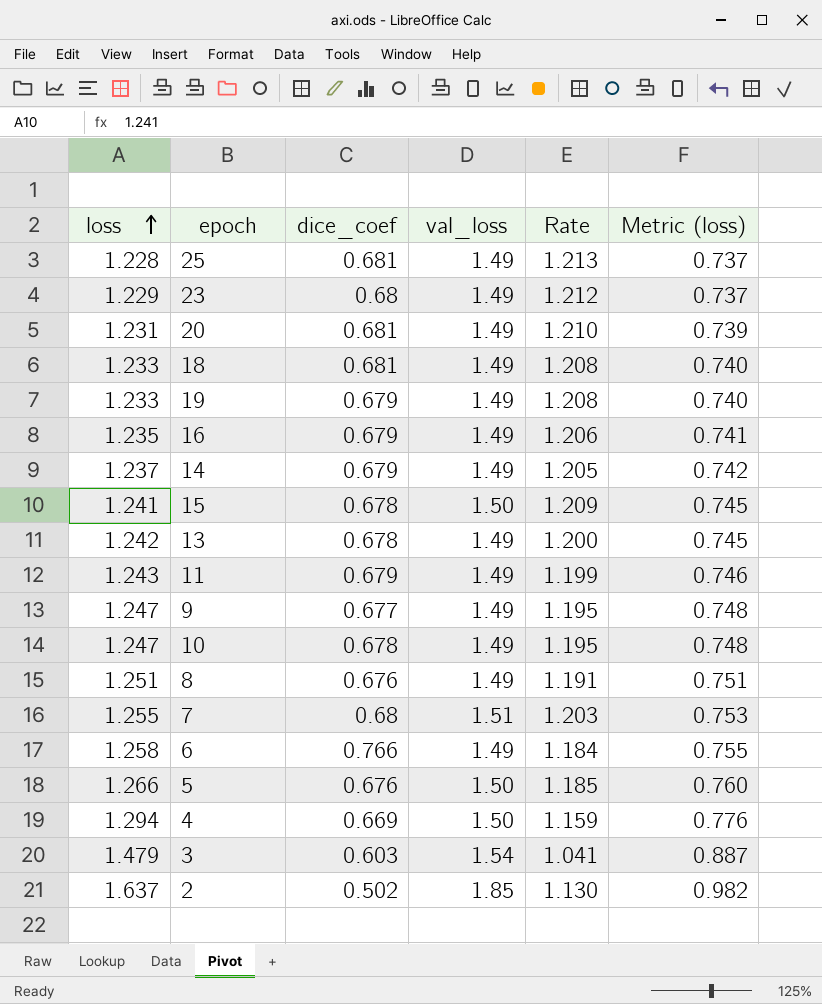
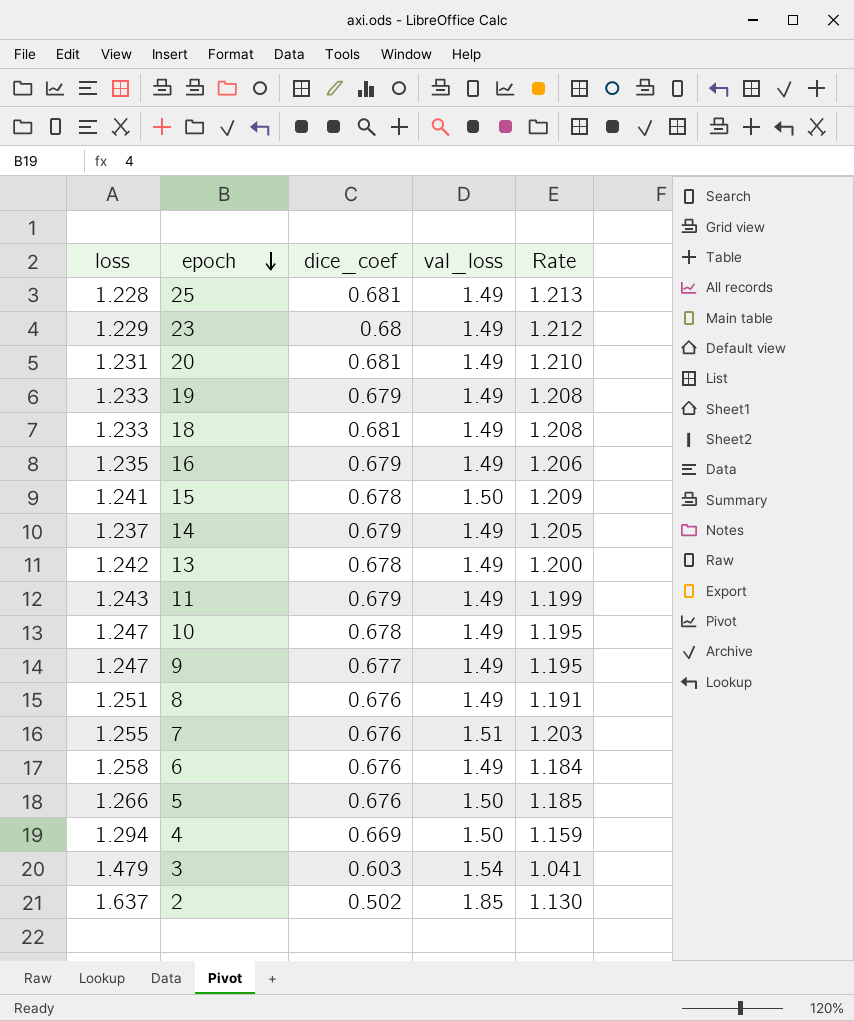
row order: loss ascending -> epoch descending
column Metric (loss) | formula: [loss] * 0.6 -> none
7 | dice_coef: 0.68 -> 0.676
6 | dice_coef: 0.766 -> 0.676

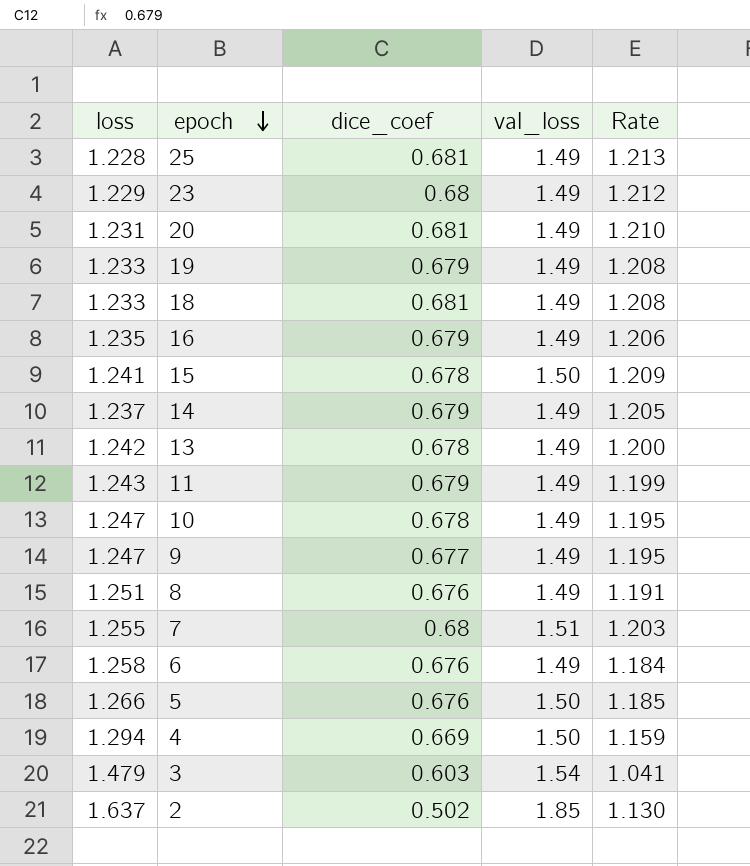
7 | dice_coef: 0.676 -> 0.68

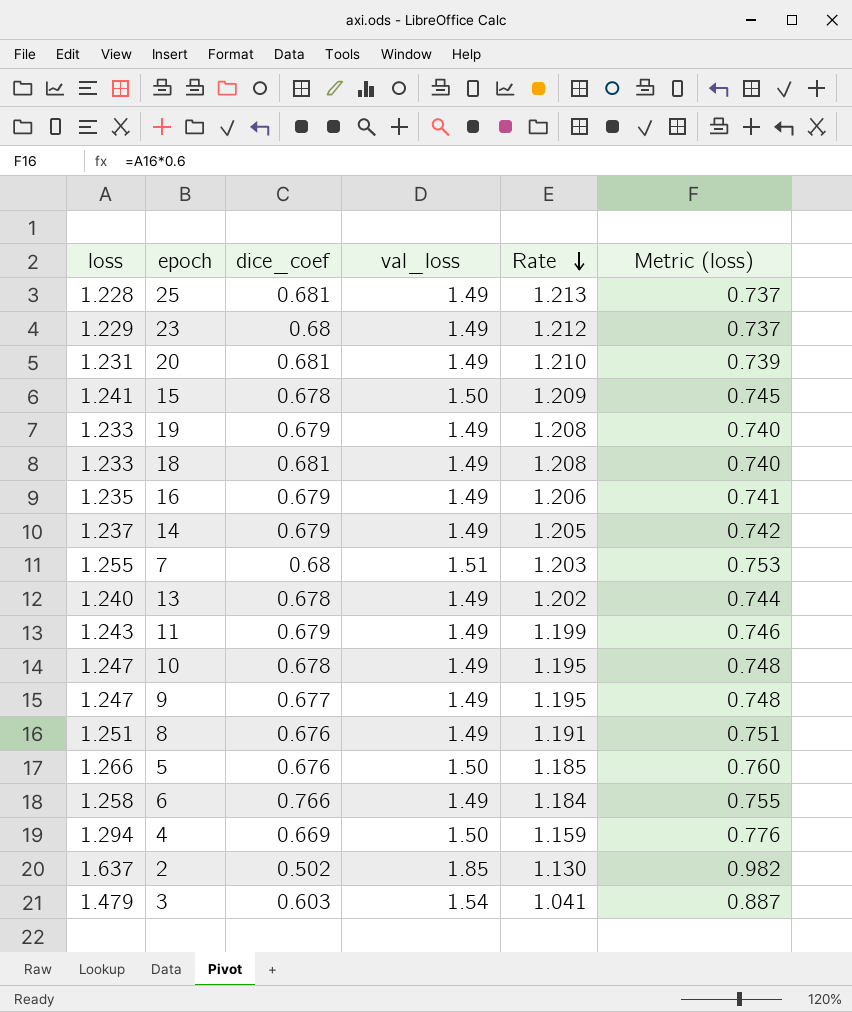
row order: epoch descending -> Rate descending
column Metric (loss) | formula: none -> [loss] * 0.6
13 | loss: 1.242 -> 1.240
13 | Rate: 1.200 -> 1.202
6 | dice_coef: 0.676 -> 0.766

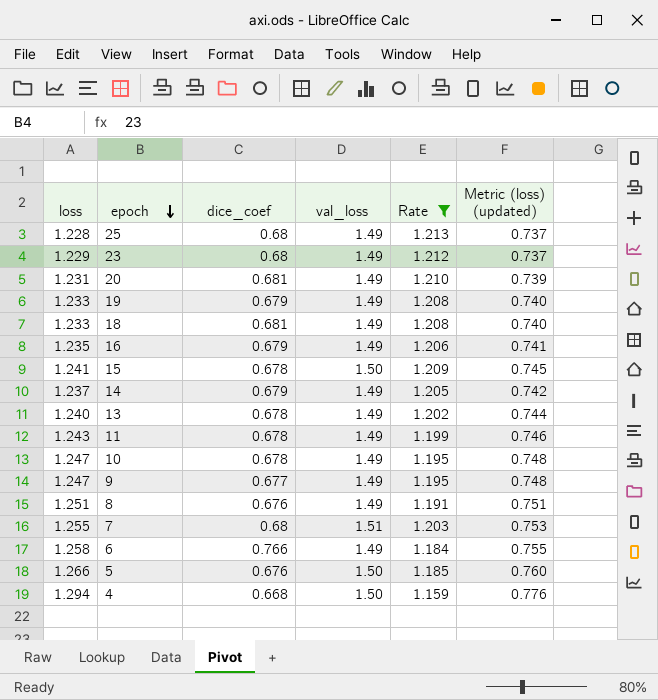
filter: none -> Rate >= 1.159
row order: Rate descending -> epoch descending
column name: Metric (loss) -> Metric (loss) (updated)
25 | dice_coef: 0.681 -> 0.68
11 | dice_coef: 0.679 -> 0.678
4 | dice_coef: 0.669 -> 0.668

